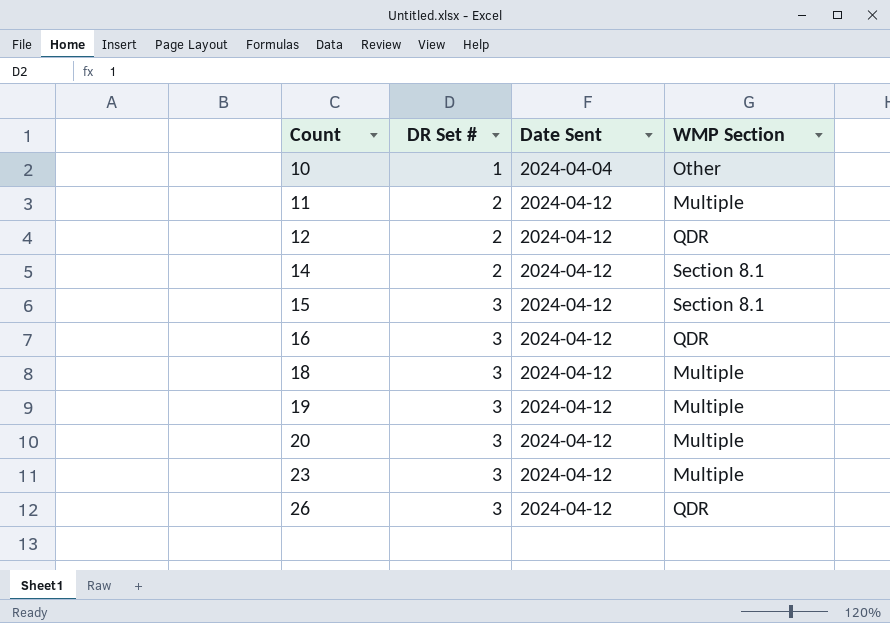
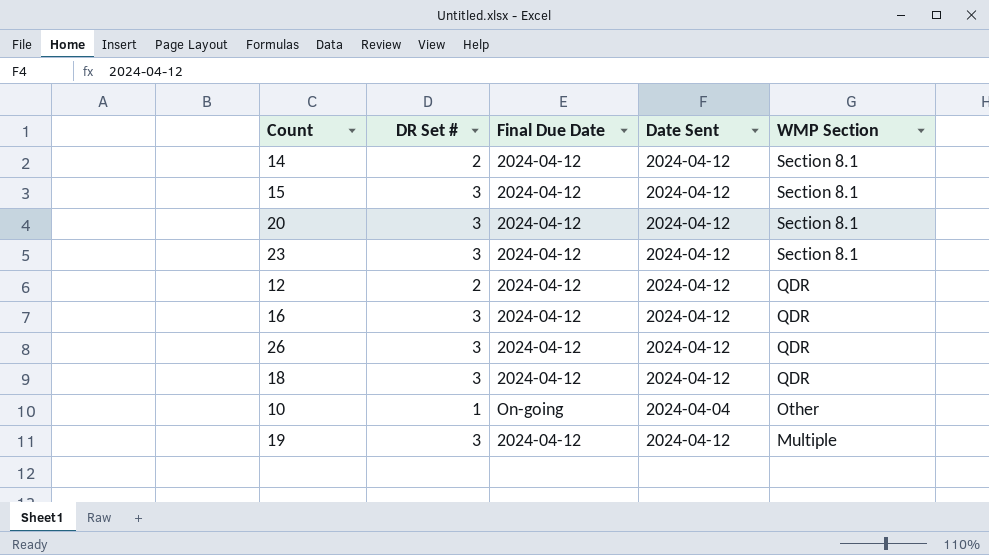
row order: Count ascending -> WMP Section descending
column Final Due Date | position: none -> 3
row 11: 2 | 2024-04-12 | Multiple -> none
20 | WMP Section: Multiple -> Section 8.1
23 | WMP Section: Multiple -> Section 8.1
18 | WMP Section: Multiple -> QDR

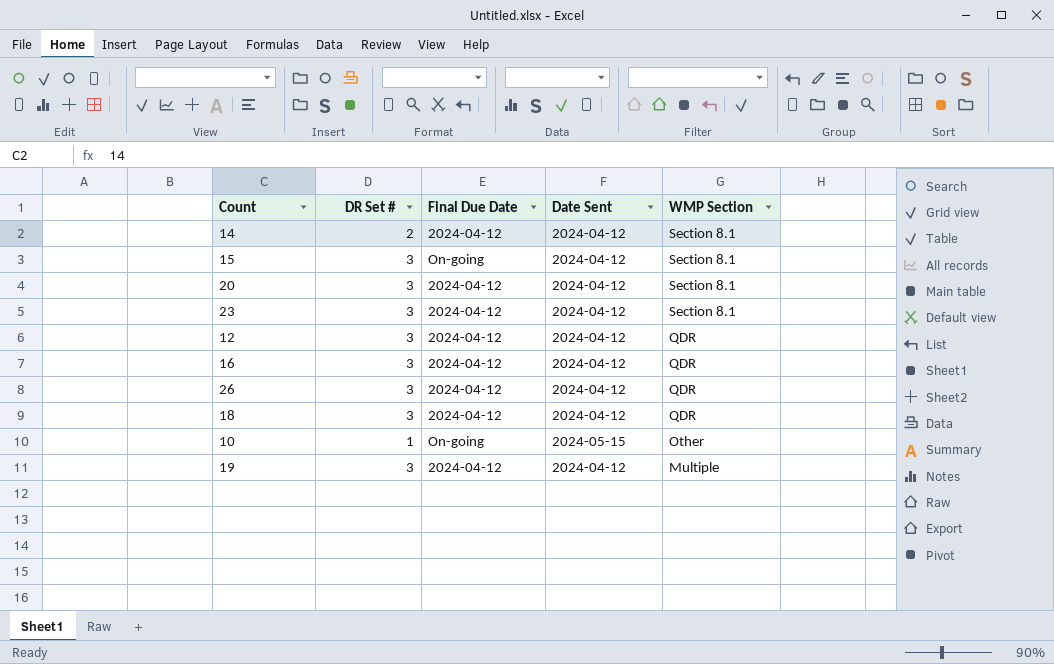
15 | Final Due Date: 2024-04-12 -> On-going
12 | DR Set #: 2 -> 3
10 | Date Sent: 2024-04-04 -> 2024-05-15

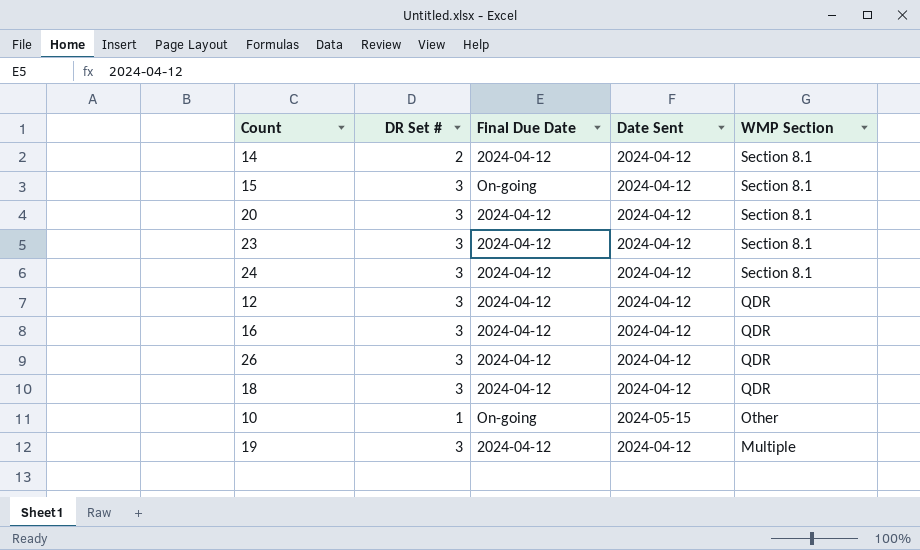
row 24: none -> 3 | 2024-04-12 | 2024-04-12 | Section 8.1

